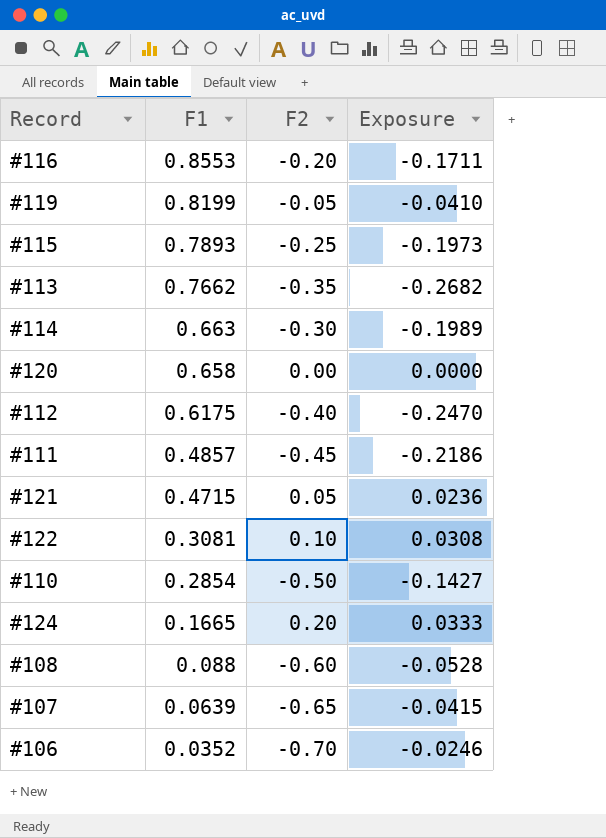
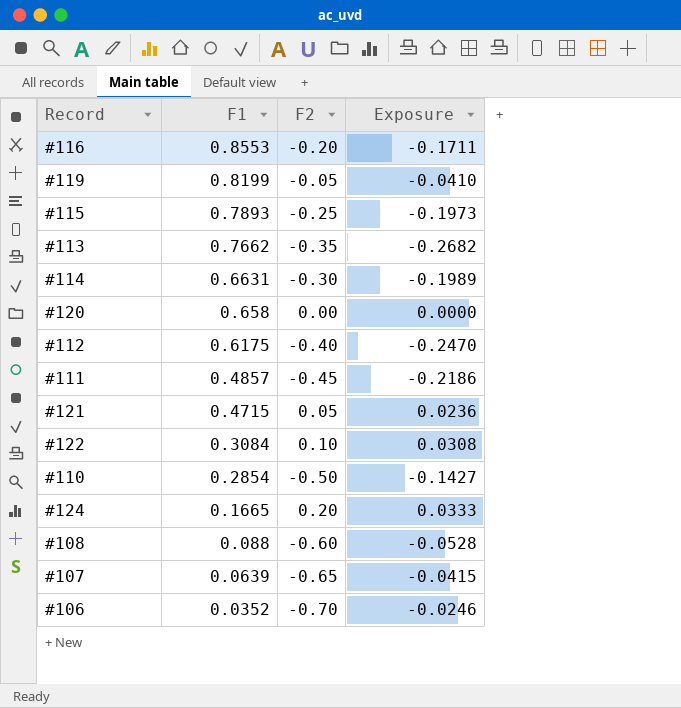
#114 | F1: 0.663 -> 0.6631
#122 | F1: 0.3081 -> 0.3084

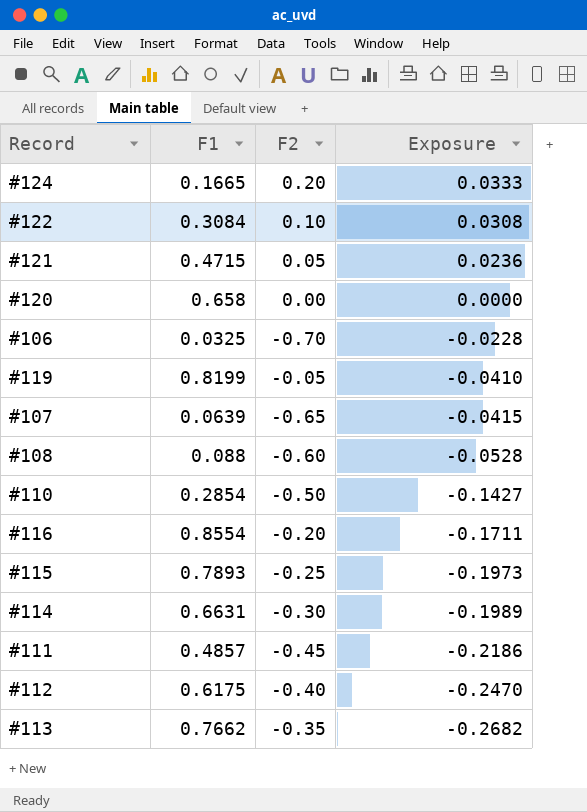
row order: F1 descending -> Exposure descending
#106 | F1: 0.0352 -> 0.0325
#106 | Exposure: -0.0246 -> -0.0228
#116 | F1: 0.8553 -> 0.8554

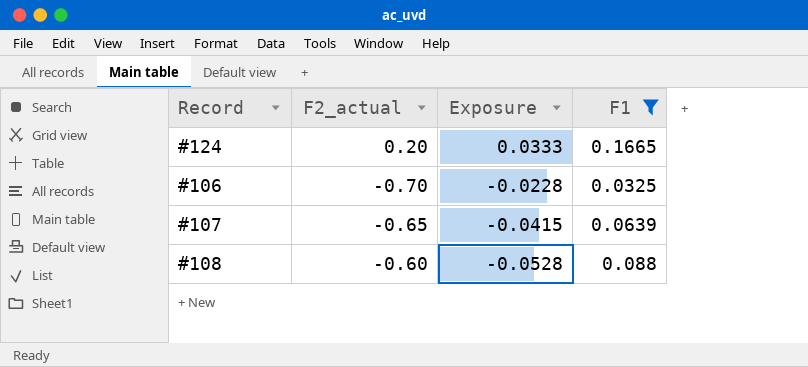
filter: none -> F1 <= 0.1665
column name: F2 -> F2_actual
column F1 | position: 2 -> 4

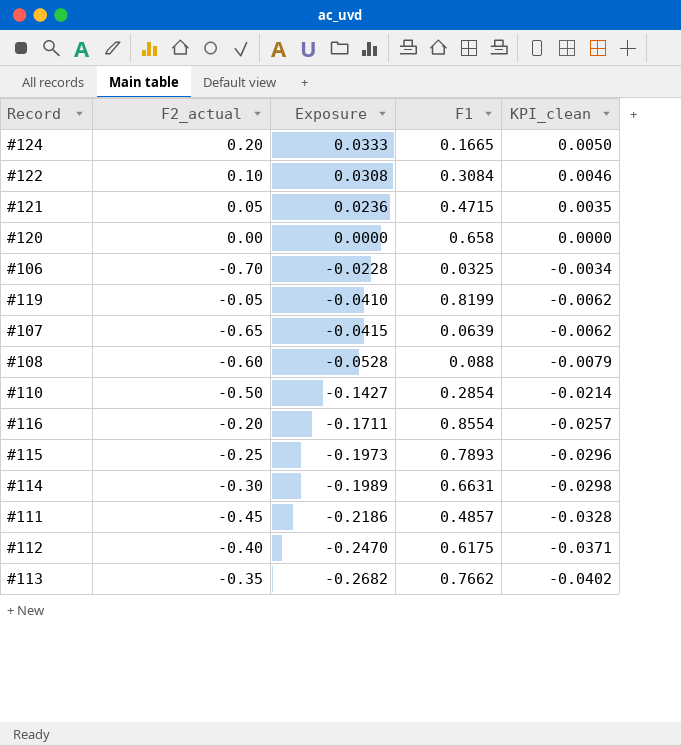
filter: F1 <= 0.1665 -> none
column KPI_clean | formula: none -> [Exposure] * 0.15

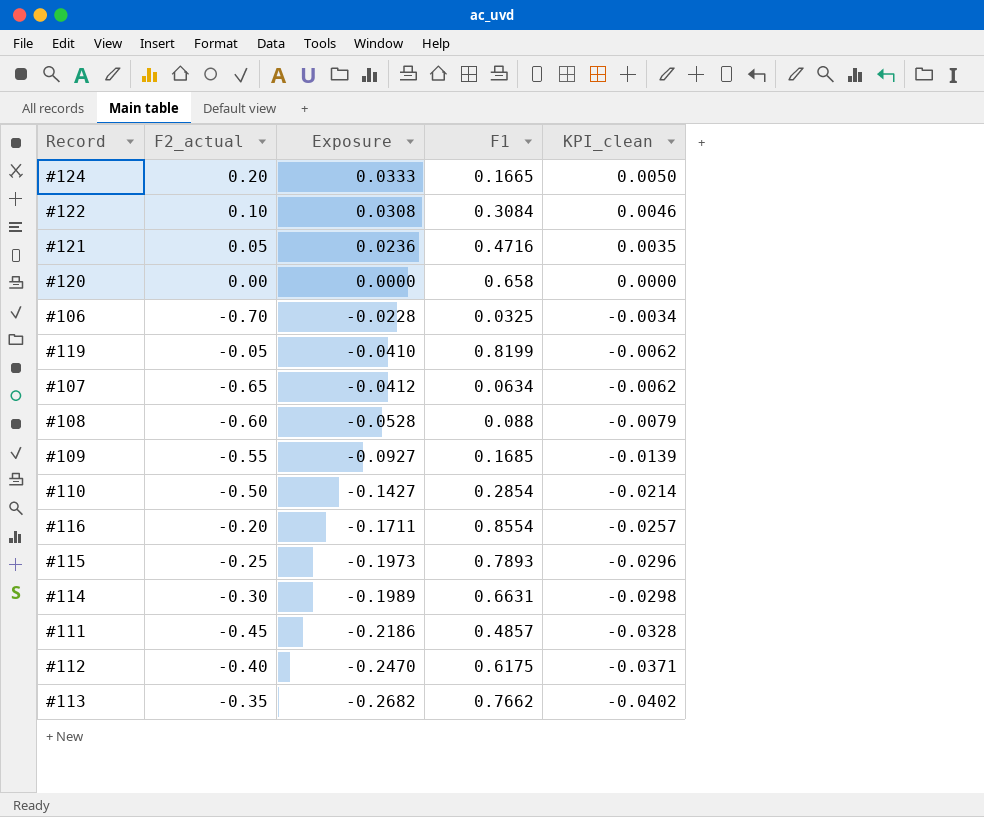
#121 | F1: 0.4715 -> 0.4716
#107 | Exposure: -0.0415 -> -0.0412
#107 | F1: 0.0639 -> 0.0634
row #109: none -> -0.55 | -0.0927 | 0.1685 | -0.0139

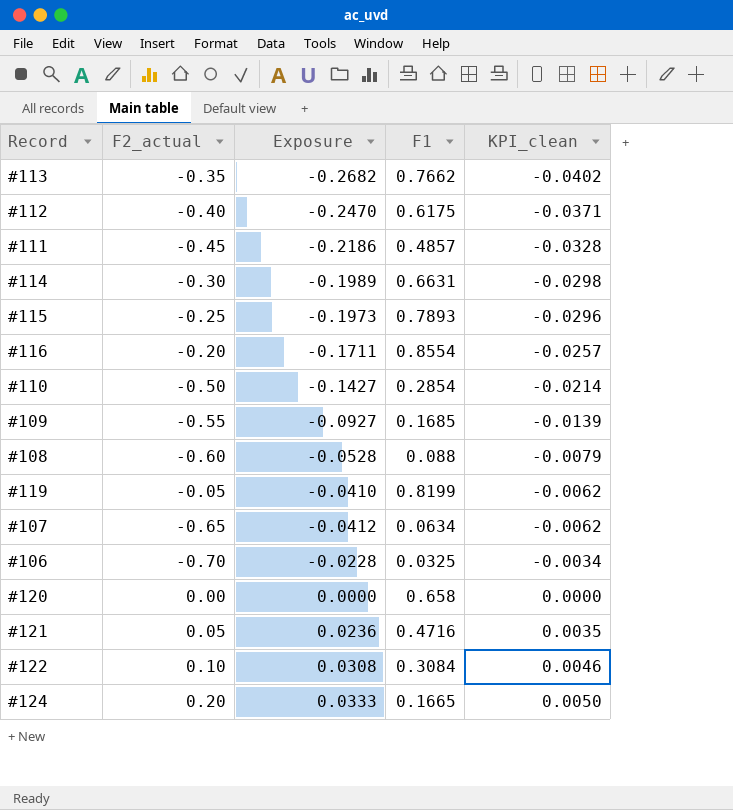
row order: Exposure descending -> KPI_clean ascending

